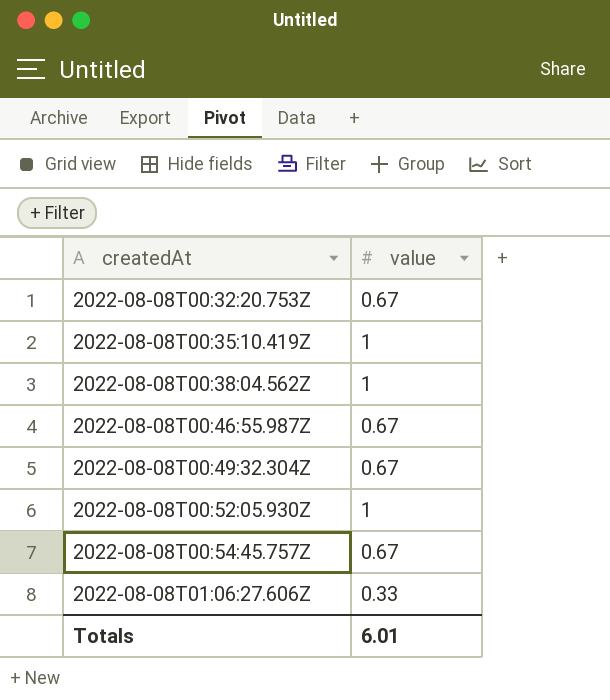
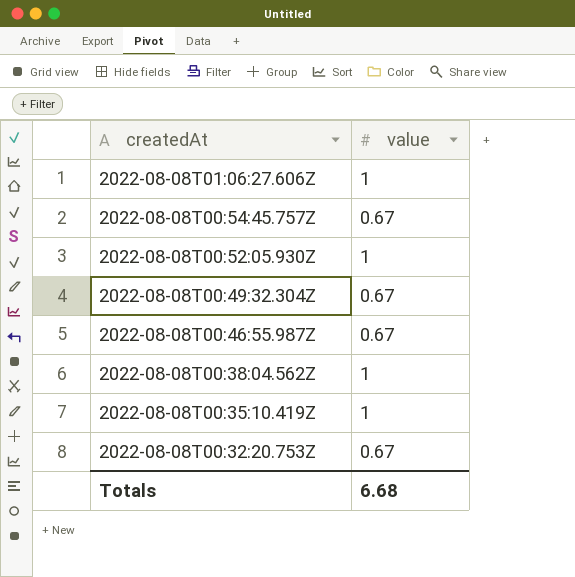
row order: createdAt ascending -> createdAt descending
2022-08-08T01:06:27.606Z | value: 0.33 -> 1
Totals | value: 6.01 -> 6.68

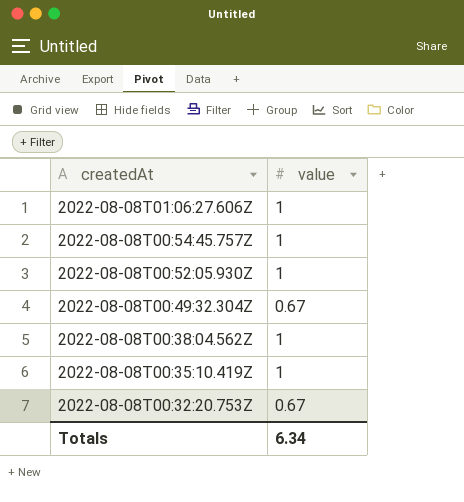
row 2022-08-08T00:46:55.987Z: 0.67 -> none
2022-08-08T00:54:45.757Z | value: 0.67 -> 1
Totals | value: 6.68 -> 6.34

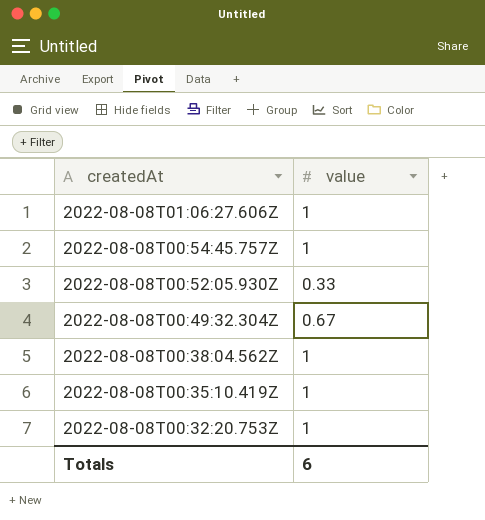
2022-08-08T00:52:05.930Z | value: 1 -> 0.33
2022-08-08T00:32:20.753Z | value: 0.67 -> 1
Totals | value: 6.34 -> 6

